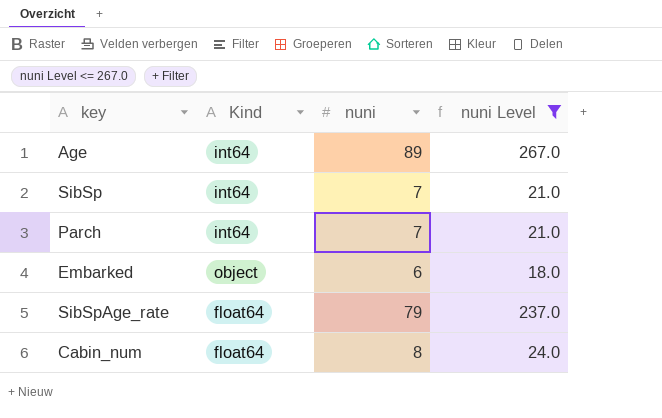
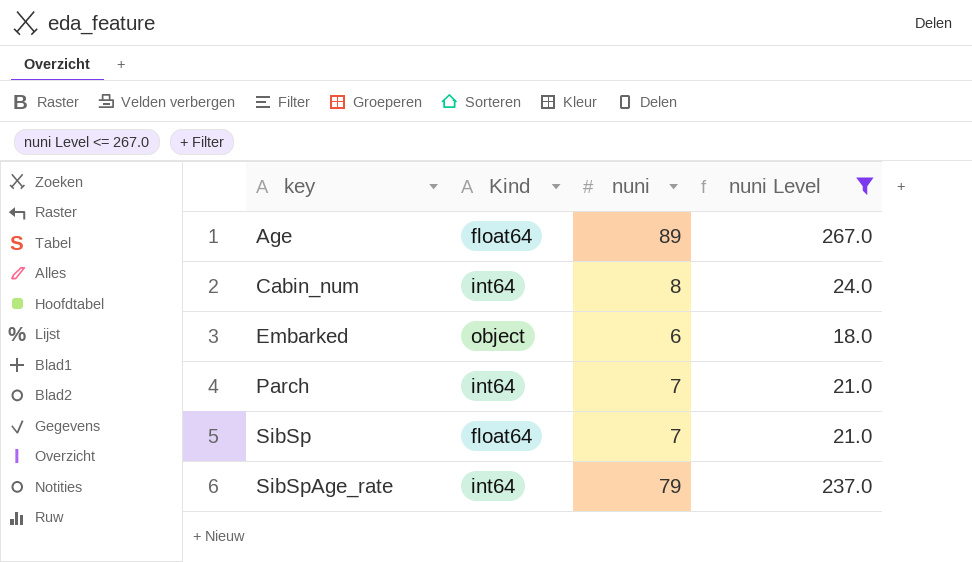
row order: none -> key ascending
Age | Kind: int64 -> float64
Cabin_num | Kind: float64 -> int64
SibSp | Kind: int64 -> float64
SibSpAge_rate | Kind: float64 -> int64

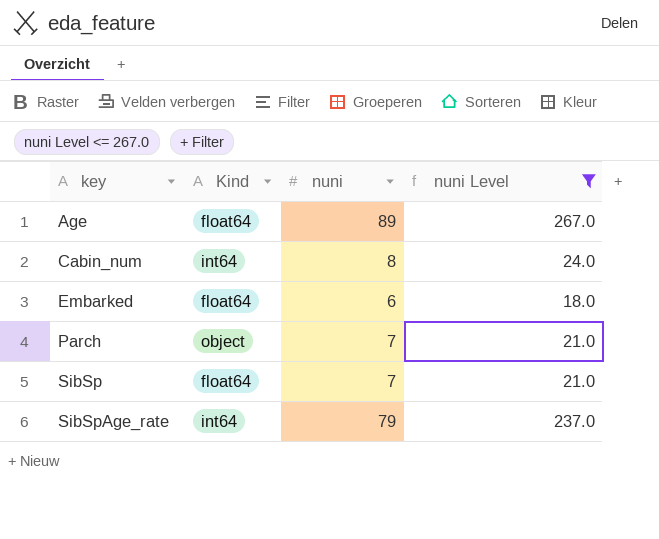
Embarked | Kind: object -> float64
Parch | Kind: int64 -> object

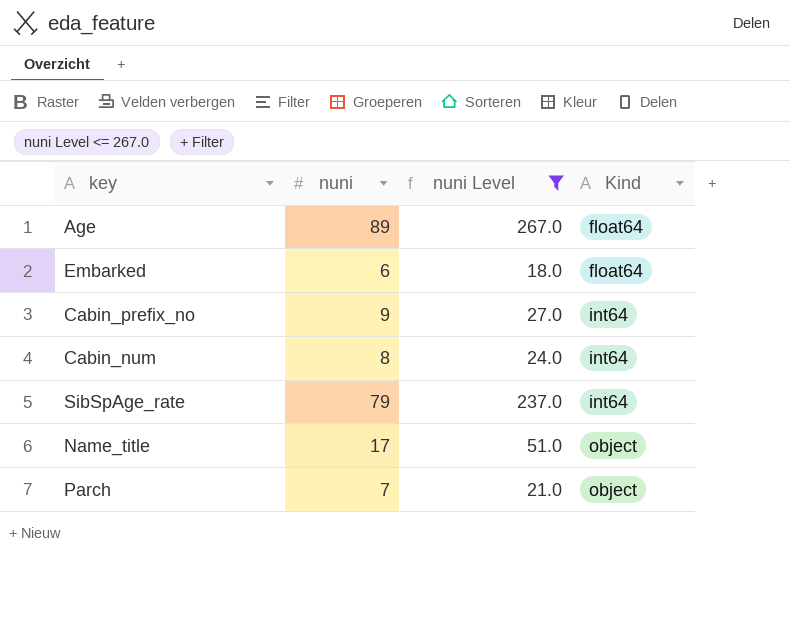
row order: key ascending -> Kind ascending
column Kind | position: 2 -> 4
row SibSp: float64 | 7 | 21.0 -> none
row Cabin_prefix_no: none -> 9 | 27.0 | int64
row Name_title: none -> 17 | 51.0 | object

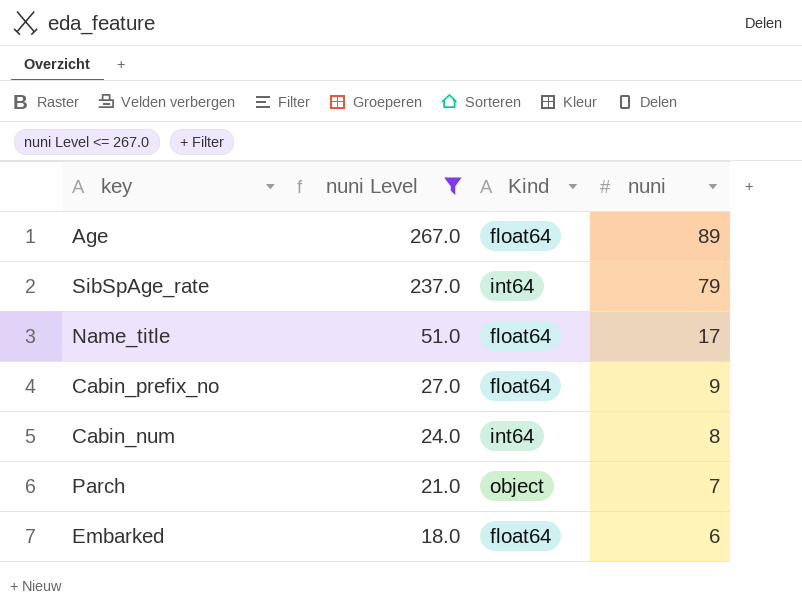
row order: Kind ascending -> nuni Level descending
column nuni | position: 2 -> 4
Name_title | Kind: object -> float64
Cabin_prefix_no | Kind: int64 -> float64

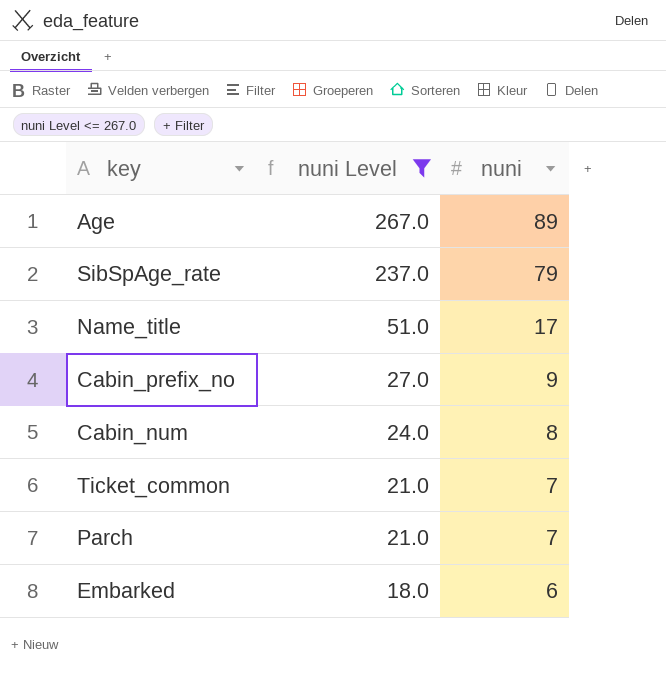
column Kind | position: 3 -> none
row Ticket_common: none -> 21.0 | 7

